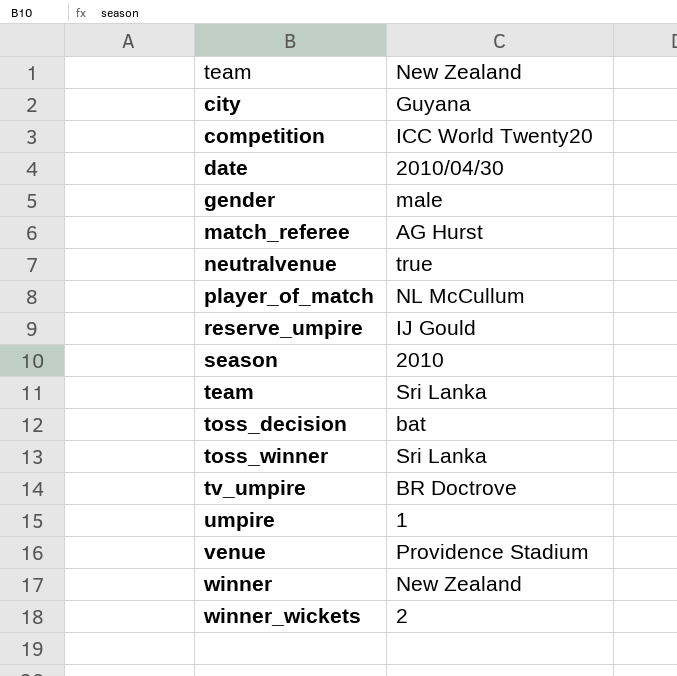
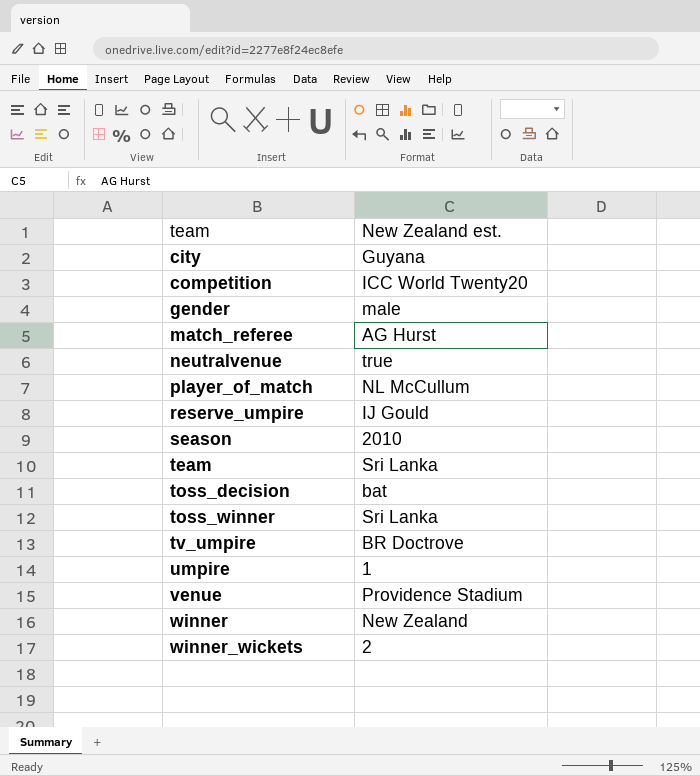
column name: New Zealand -> New Zealand est.
row date: 2010/04/30 -> none

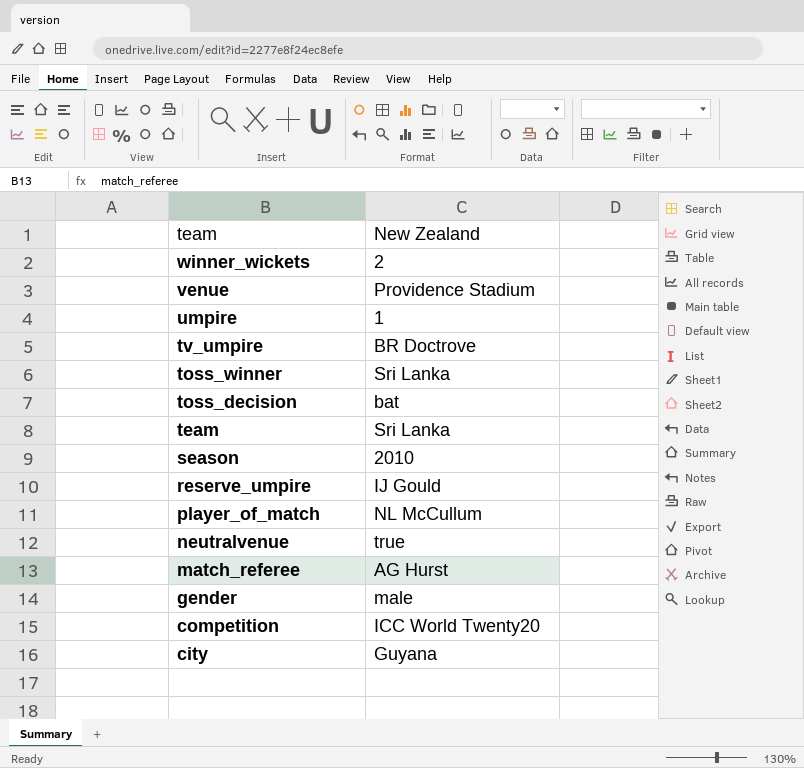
row order: team ascending -> team descending
column name: New Zealand est. -> New Zealand
row winner: New Zealand -> none

